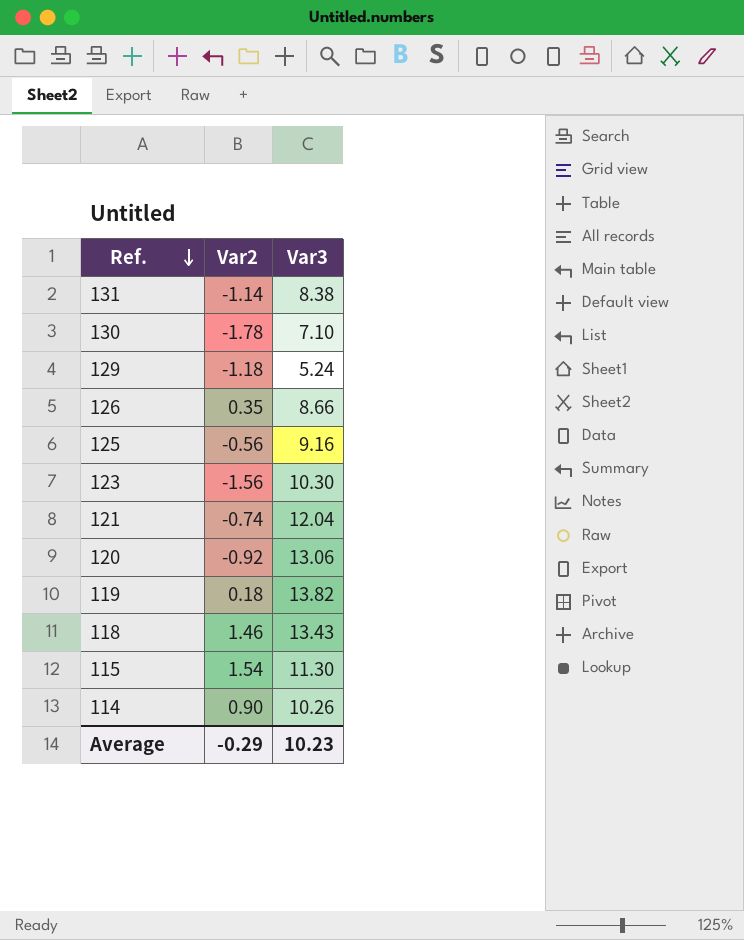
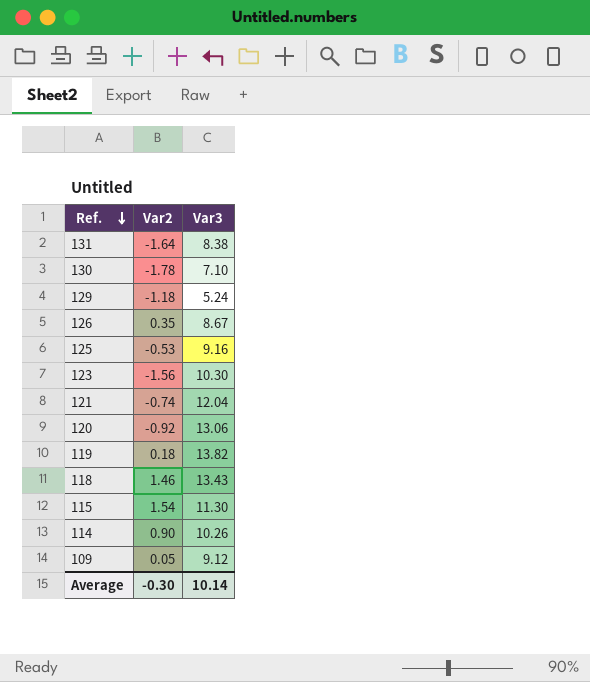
131 | Var2: -1.14 -> -1.64
126 | Var3: 8.66 -> 8.67
125 | Var2: -0.56 -> -0.53
row 109: none -> 0.05 | 9.12
Average | Var2: -0.29 -> -0.30
Average | Var3: 10.23 -> 10.14

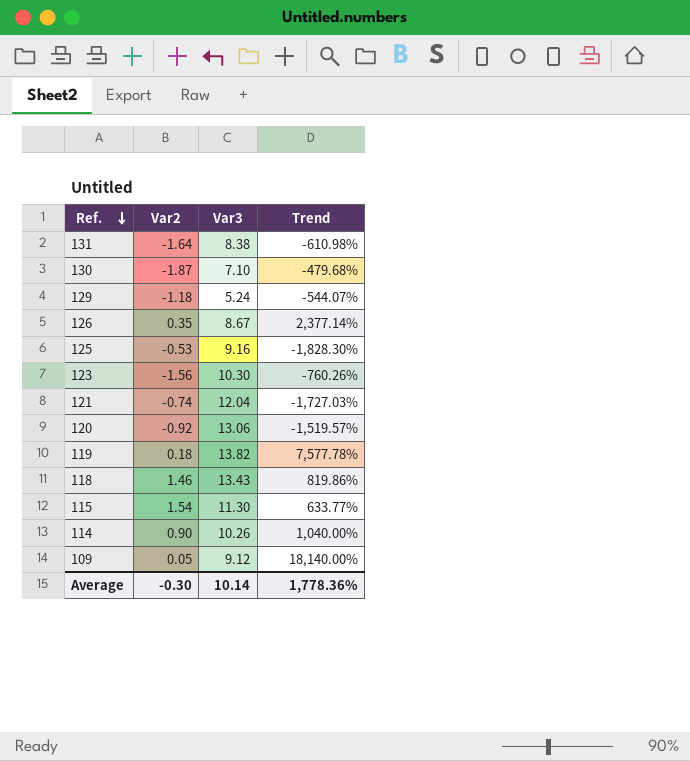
column Trend | formula: none -> ([Var3] - [Var2]) / [Var2]
130 | Var2: -1.78 -> -1.87

